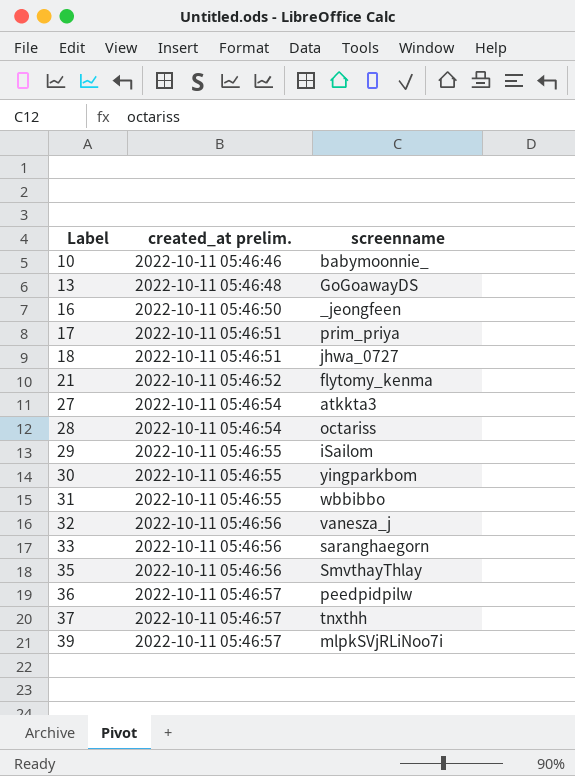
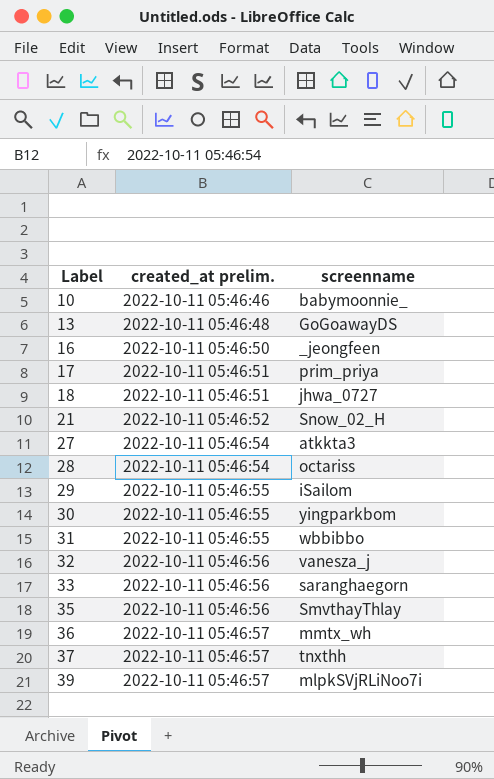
21 | screenname: flytomy_kenma -> Snow_02_H
36 | screenname: peedpidpilw -> mmtx_wh

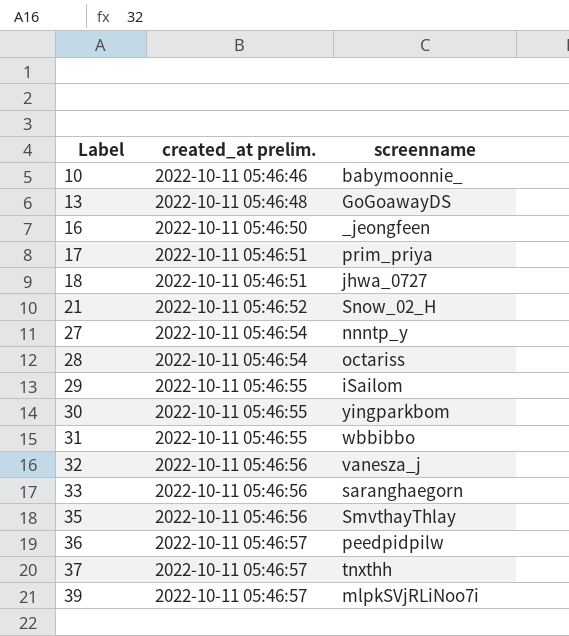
27 | screenname: atkkta3 -> nnntp_y
36 | screenname: mmtx_wh -> peedpidpilw

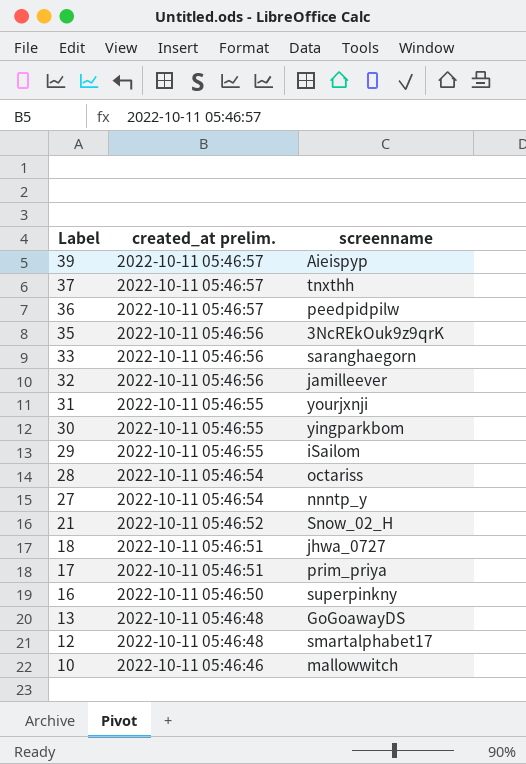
row order: Label ascending -> Label descending
39 | screenname: mlpkSVjRLiNoo7i -> Aieispyp
35 | screenname: SmvthayThlay -> 3NcREkOuk9z9qrK
32 | screenname: vanesza_j -> jamilleever
31 | screenname: wbbibbo -> yourjxnji
16 | screenname: _jeongfeen -> superpinkny
row 12: none -> 2022-10-11 05:46:48 | smartalphabet17
10 | screenname: babymoonnie_ -> mallowwitch

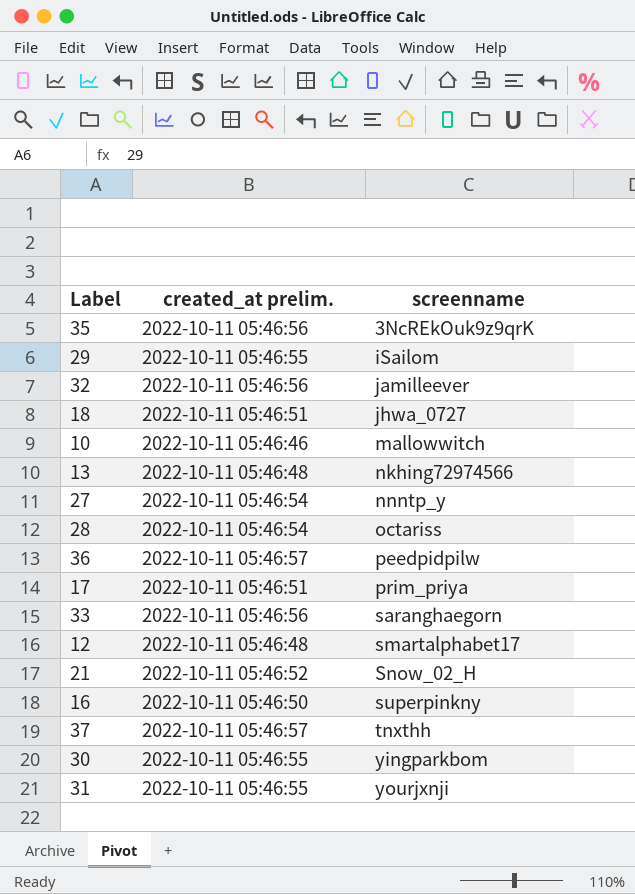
row order: Label descending -> screenname ascending
row 39: 2022-10-11 05:46:57 | Aieispyp -> none
13 | screenname: GoGoawayDS -> nkhing72974566

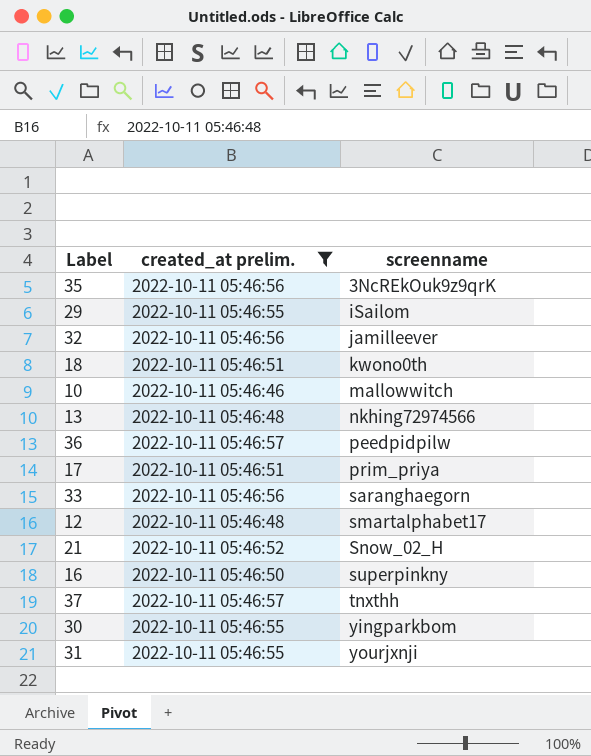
filter: none -> created_at prelim. != 2022-10-11 05:46:54
18 | screenname: jhwa_0727 -> kwono0th

